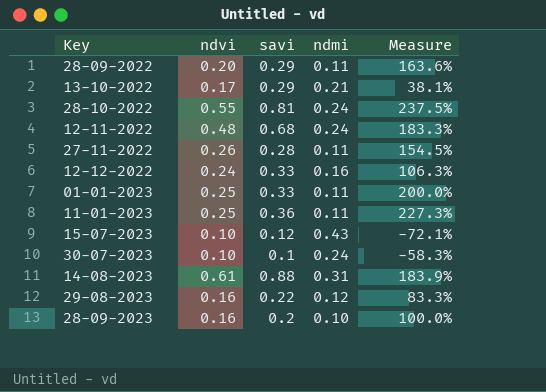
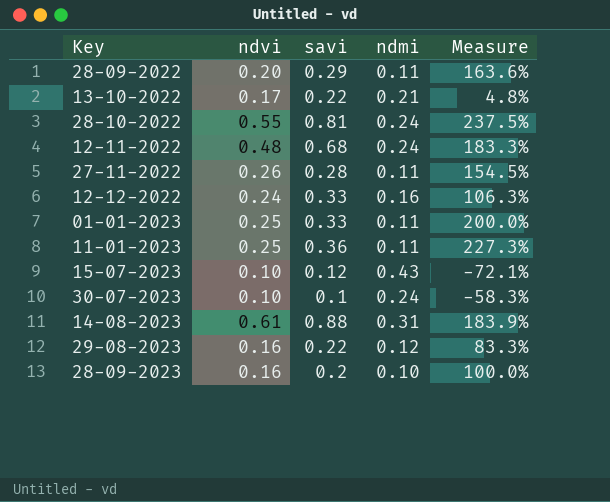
13-10-2022 | savi: 0.29 -> 0.22
13-10-2022 | Measure: 38.1% -> 4.8%

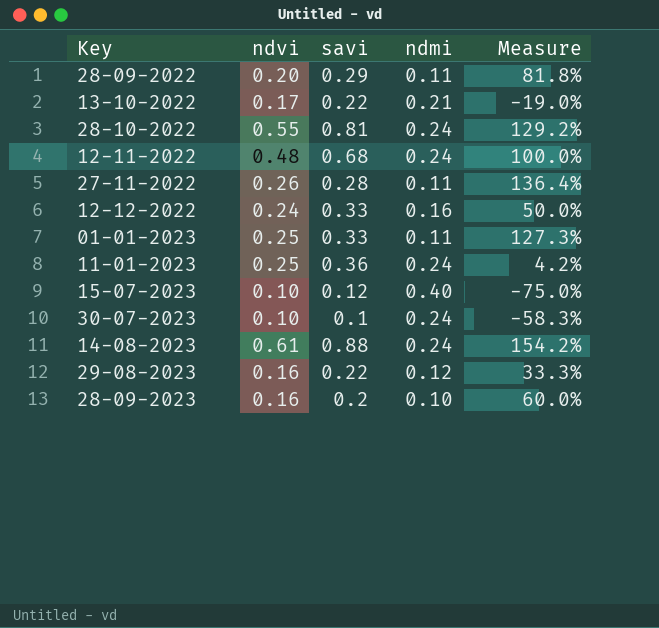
column Measure | formula: ([savi] - [ndmi]) / [ndmi] -> ([ndvi] - [ndmi]) / [ndmi]
11-01-2023 | ndmi: 0.11 -> 0.24
15-07-2023 | ndmi: 0.43 -> 0.40
14-08-2023 | ndmi: 0.31 -> 0.24

